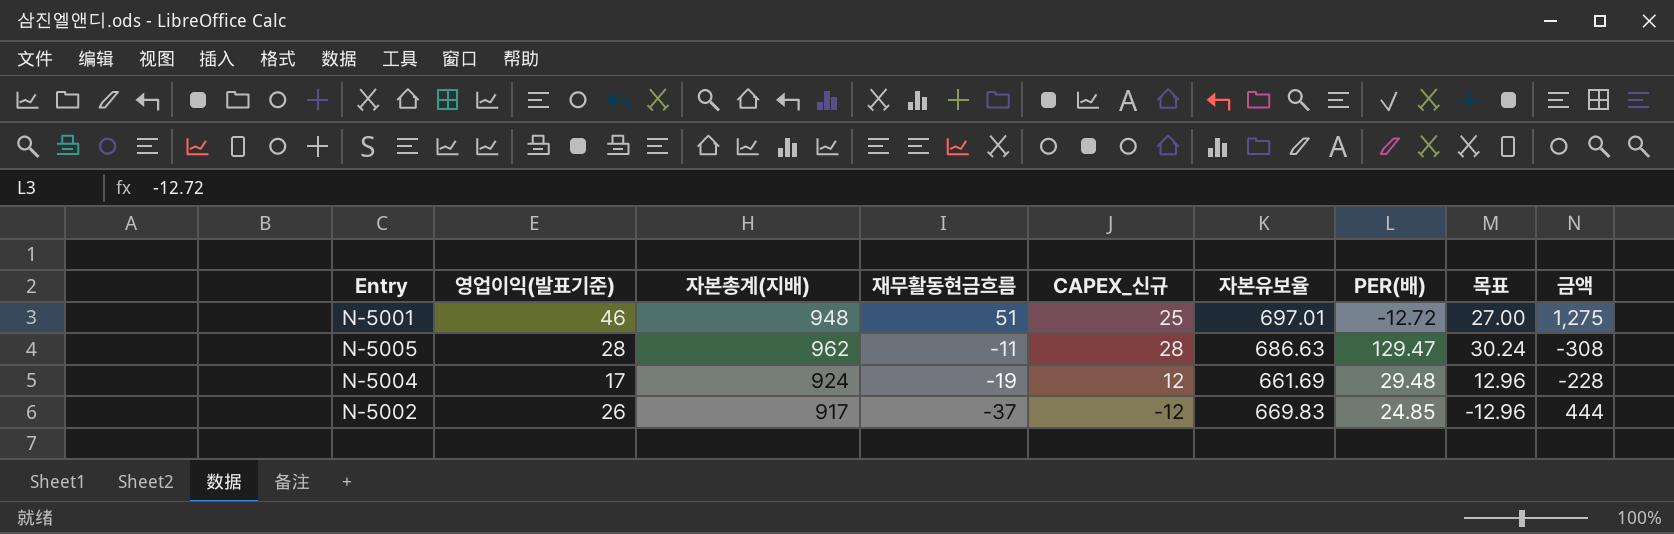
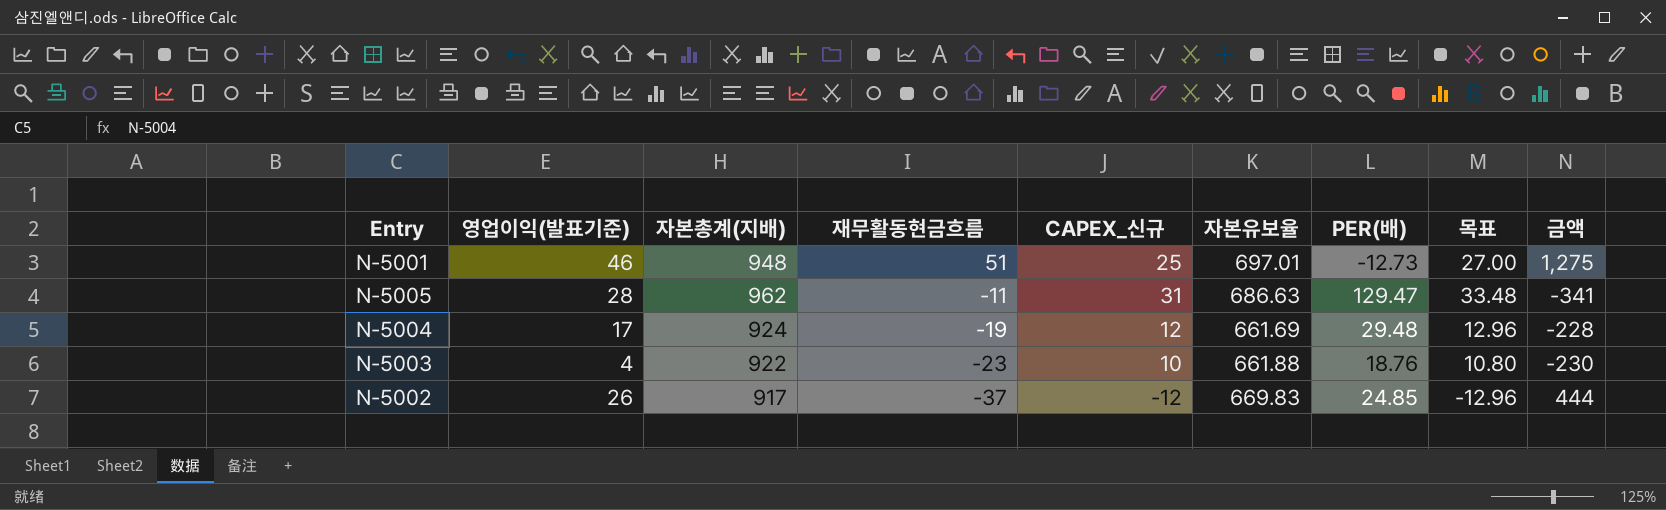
N-5001 | PER(배): -12.72 -> -12.73
N-5005 | CAPEX_신규: 28 -> 31
N-5005 | 목표: 30.24 -> 33.48
N-5005 | 금액: -308 -> -341
row N-5003: none -> 4 | 922 | -23 | 10 | 661.88 | 18.76 | 10.80 | -230

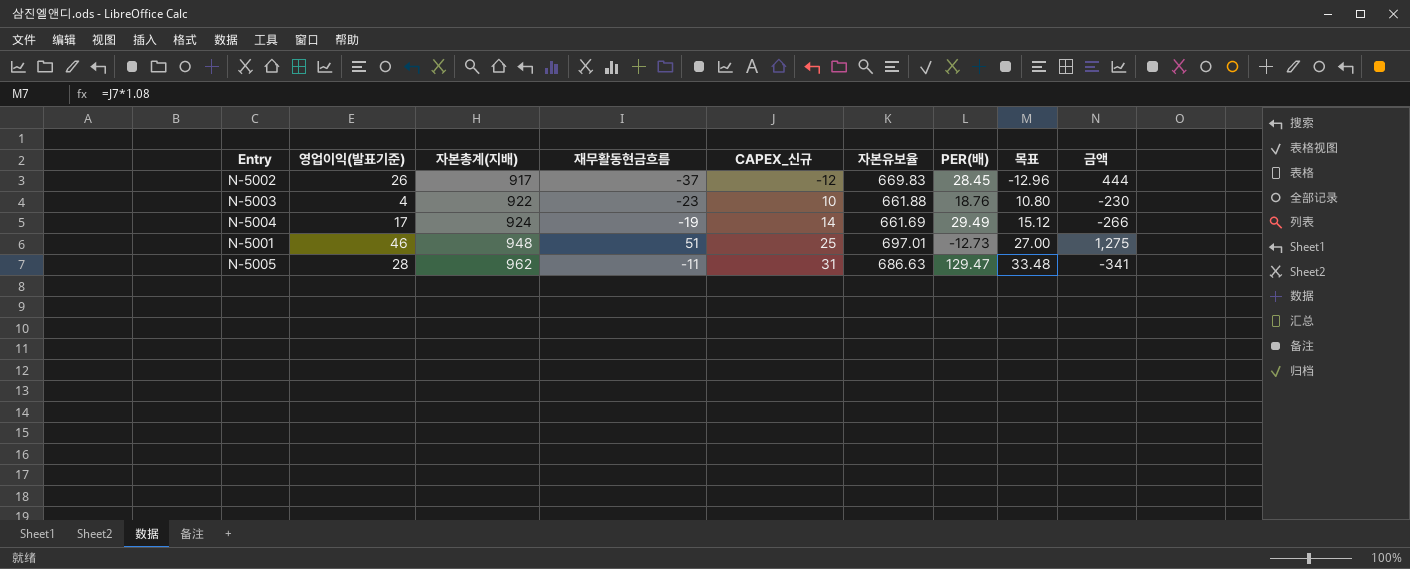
row order: 재무활동현금흐름 descending -> 자본총계(지배) ascending
N-5002 | PER(배): 24.85 -> 28.45
N-5004 | CAPEX_신규: 12 -> 14
N-5004 | PER(배): 29.48 -> 29.49
N-5004 | 목표: 12.96 -> 15.12
N-5004 | 금액: -228 -> -266

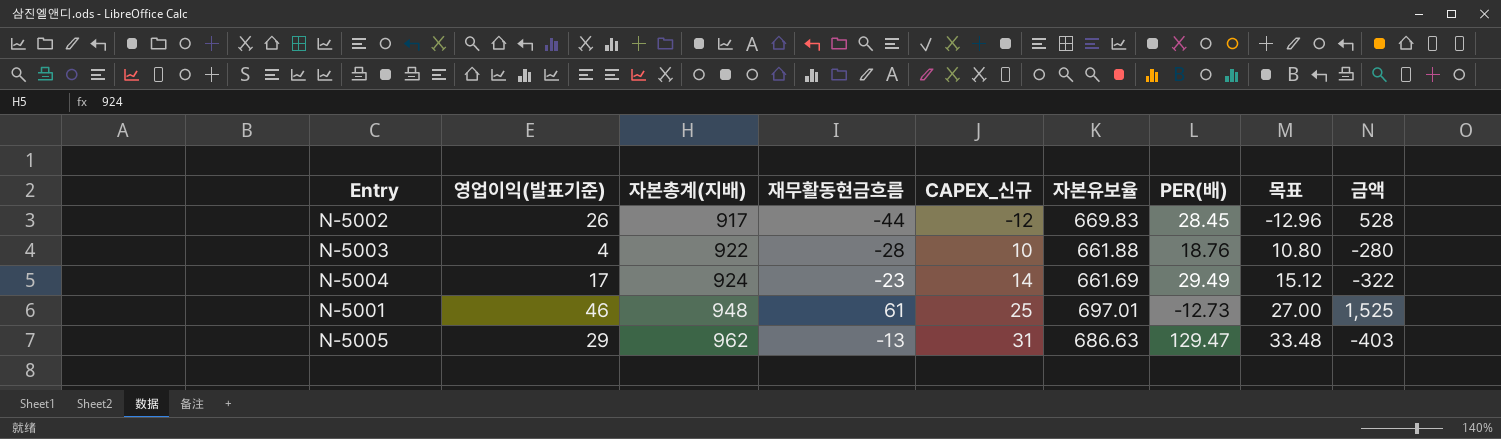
N-5002 | 재무활동현금흐름: -37 -> -44
N-5002 | 금액: 444 -> 528
N-5003 | 재무활동현금흐름: -23 -> -28
N-5003 | 금액: -230 -> -280
N-5004 | 재무활동현금흐름: -19 -> -23
N-5004 | 금액: -266 -> -322
N-5001 | 재무활동현금흐름: 51 -> 61
N-5001 | 금액: 1,275 -> 1,525
N-5005 | 영업이익(발표기준): 28 -> 29
N-5005 | 재무활동현금흐름: -11 -> -13
N-5005 | 금액: -341 -> -403

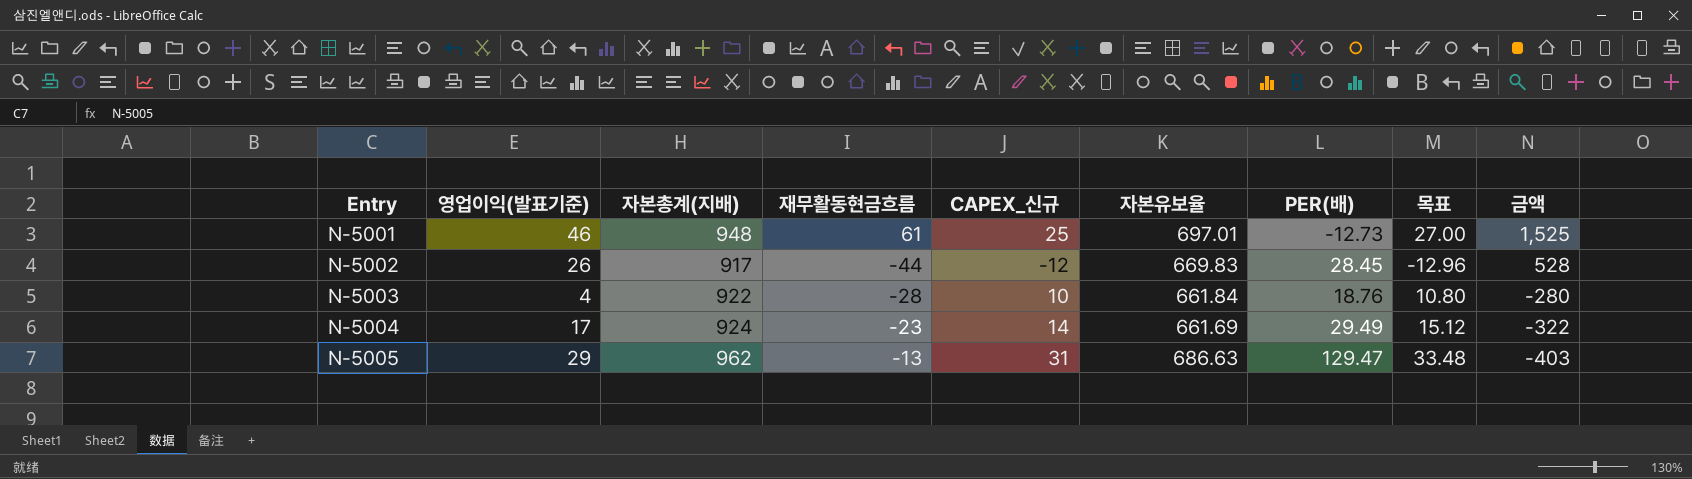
row order: 자본총계(지배) ascending -> Entry ascending
N-5003 | 자본유보율: 661.88 -> 661.84

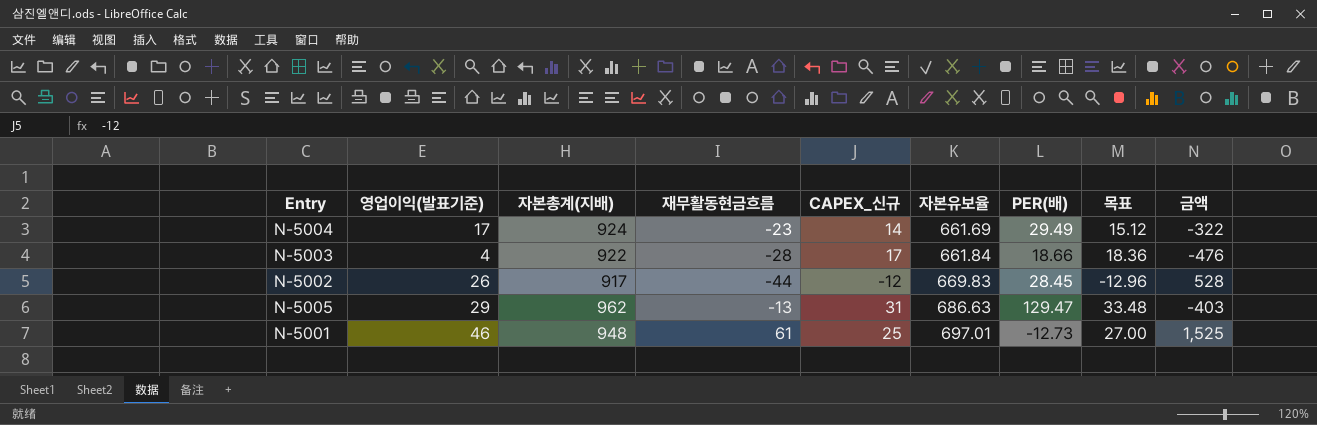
row order: Entry ascending -> 자본유보율 ascending
N-5003 | CAPEX_신규: 10 -> 17
N-5003 | PER(배): 18.76 -> 18.66
N-5003 | 목표: 10.80 -> 18.36
N-5003 | 금액: -280 -> -476

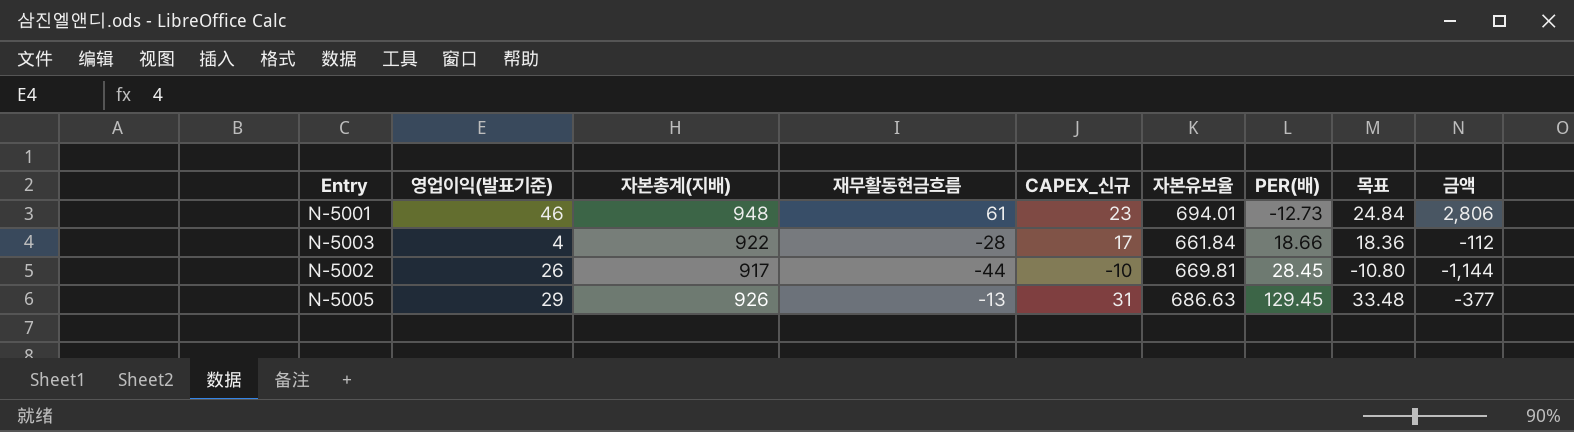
row order: 자본유보율 ascending -> PER(배) ascending
column 금액 | formula: [재무활동현금흐름] * [CAPEX_신규] -> [영업이익(발표기준)] * [재무활동현금흐름]
row N-5004: 17 | 924 | -23 | 14 | 661.69 | 29.49 | 15.12 | -322 -> none
N-5001 | CAPEX_신규: 25 -> 23
N-5001 | 자본유보율: 697.01 -> 694.01
N-5001 | 목표: 27.00 -> 24.84
N-5002 | CAPEX_신규: -12 -> -10
N-5002 | 자본유보율: 669.83 -> 669.81
N-5002 | 목표: -12.96 -> -10.80
N-5005 | 자본총계(지배): 962 -> 926
N-5005 | PER(배): 129.47 -> 129.45

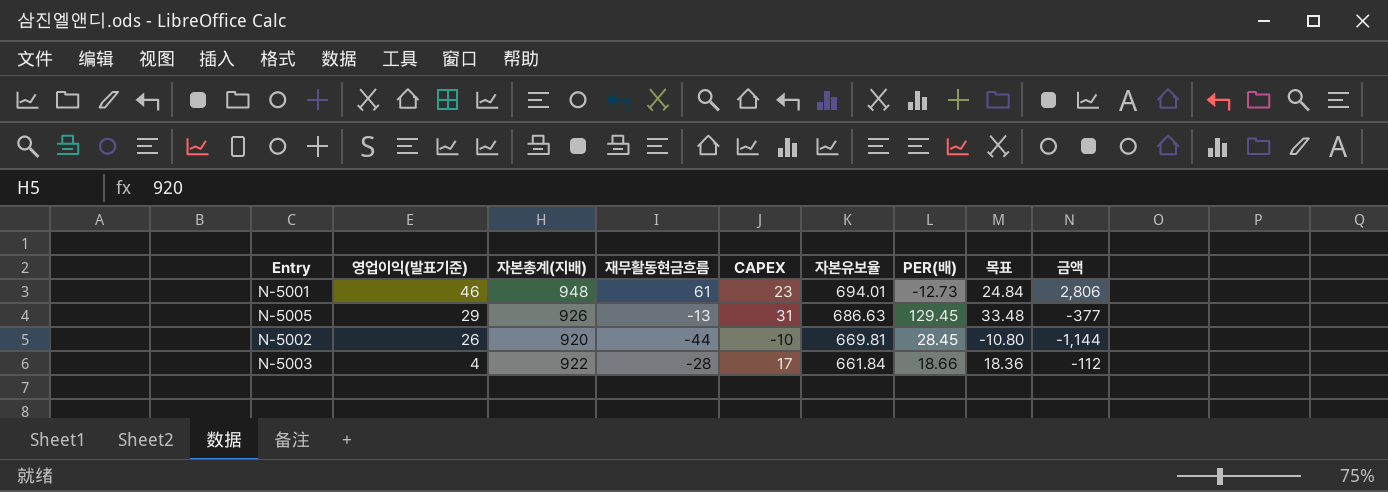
row order: PER(배) ascending -> 영업이익(발표기준) descending
column name: CAPEX_신규 -> CAPEX
N-5002 | 자본총계(지배): 917 -> 920

